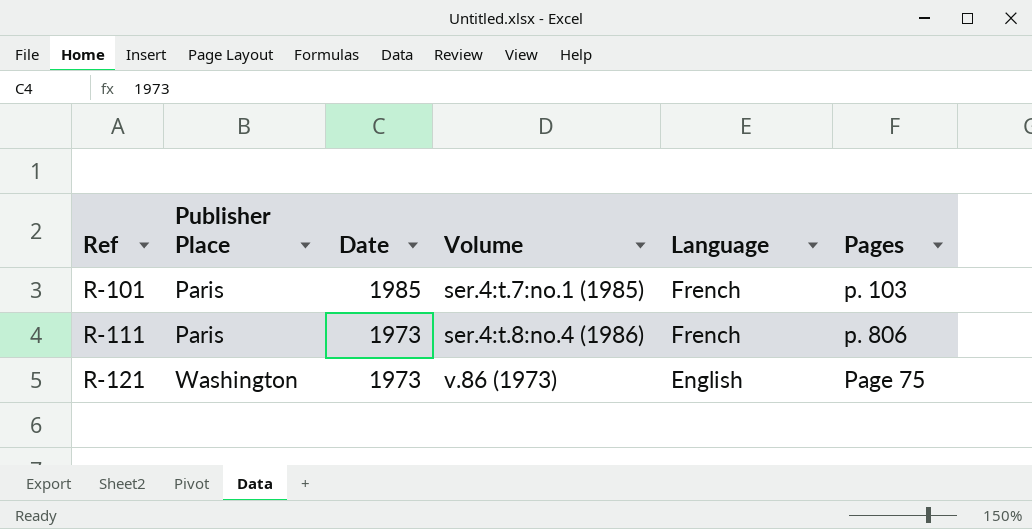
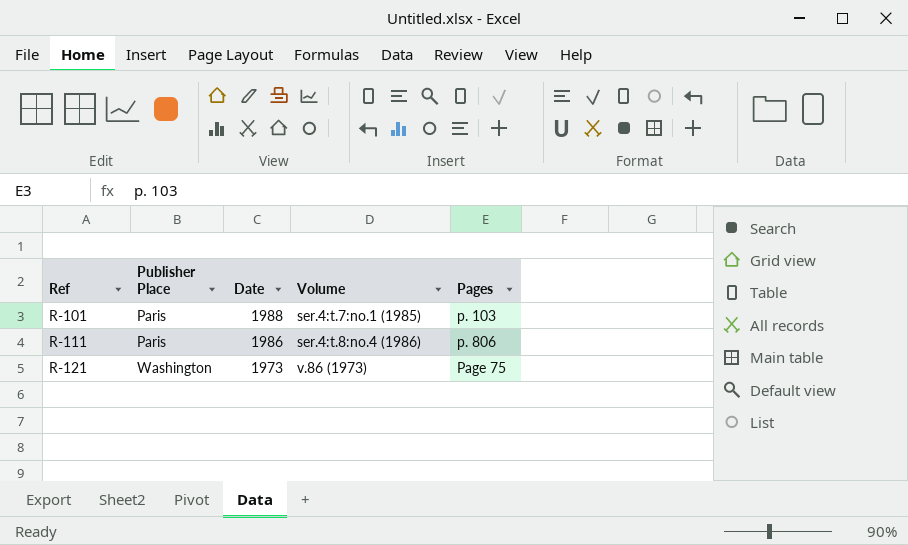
column Language | position: 5 -> none
R-101 | Date: 1985 -> 1988
R-111 | Date: 1973 -> 1986

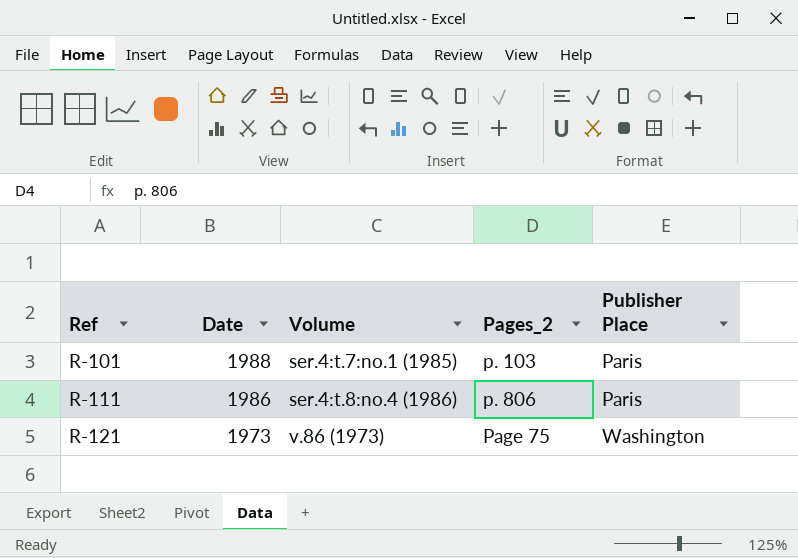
column name: Pages -> Pages_2
column Publisher Place | position: 2 -> 5

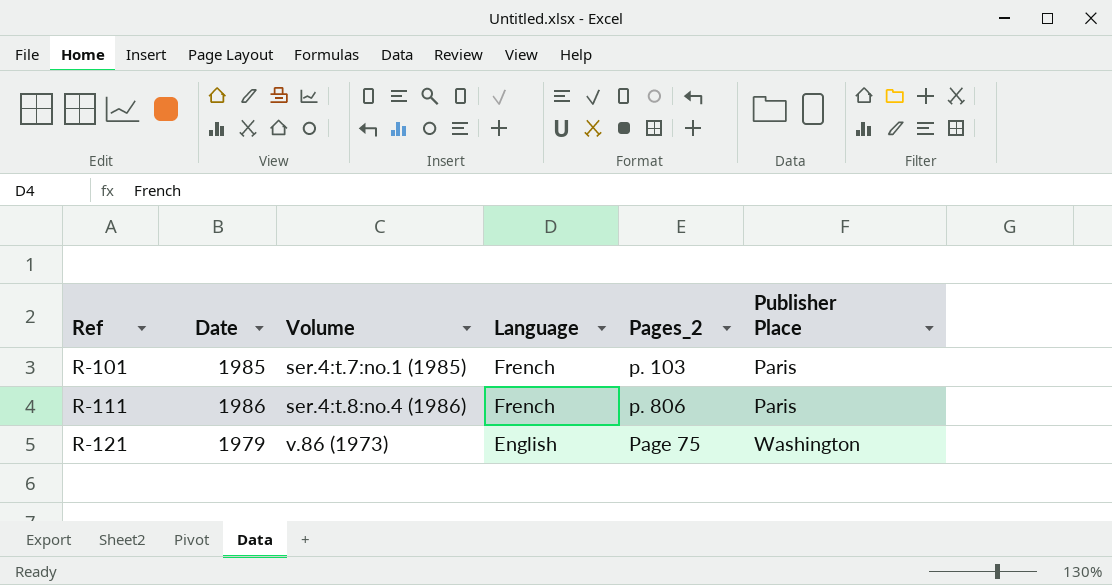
column Language | position: none -> 4
R-101 | Date: 1988 -> 1985
R-121 | Date: 1973 -> 1979

